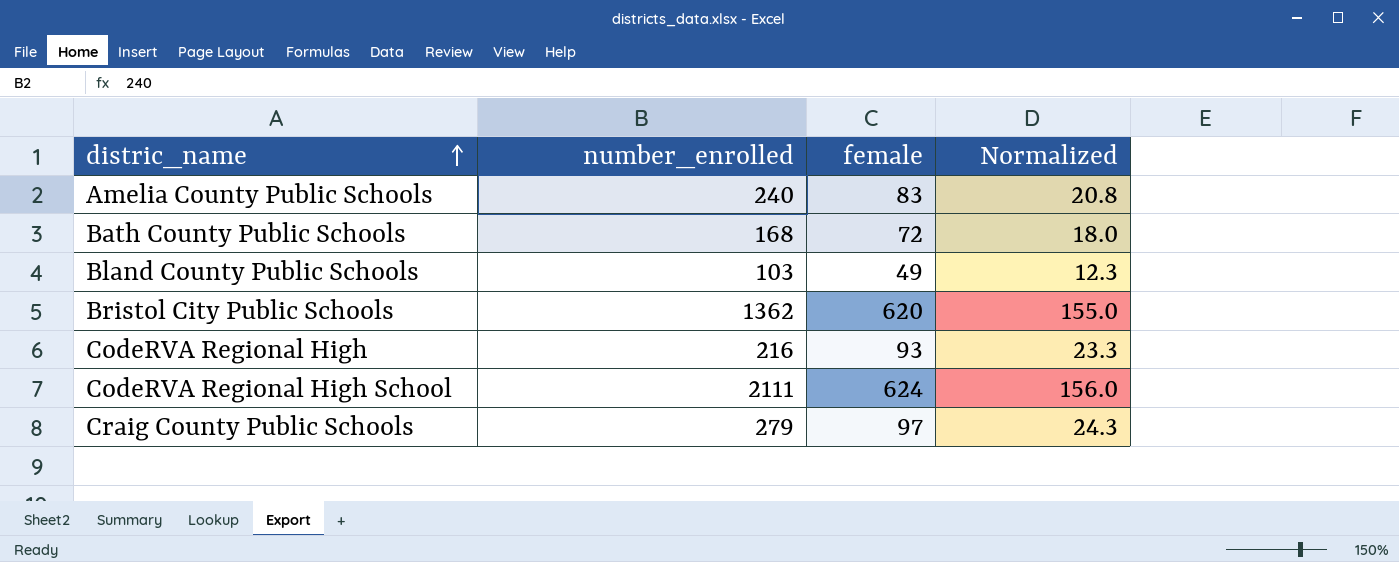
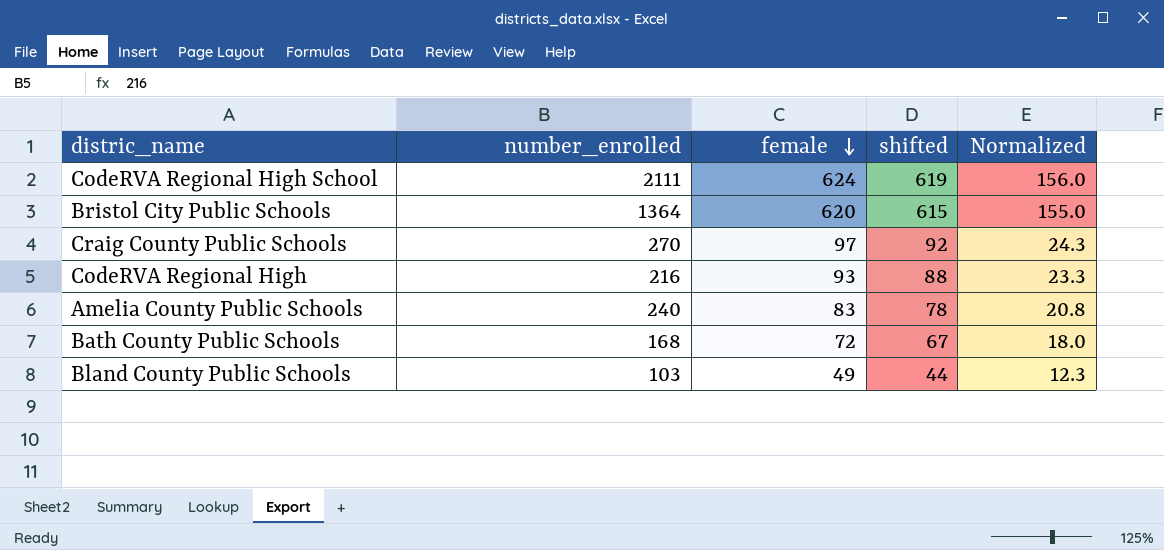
row order: distric_name ascending -> female descending
column shifted | formula: none -> [female] - 5
Bristol City Public Schools | number_enrolled: 1362 -> 1364
Craig County Public Schools | number_enrolled: 279 -> 270

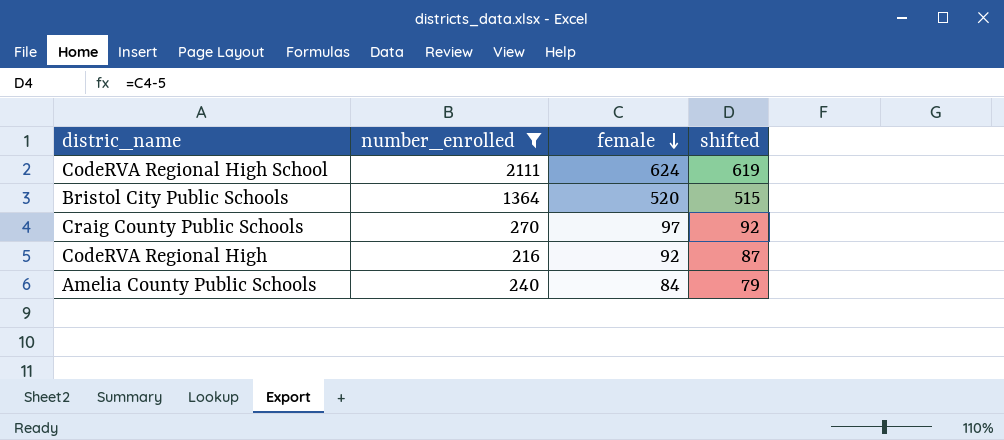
filter: none -> number_enrolled >= 216
column Normalized | formula: [female] * 0.25 -> none
Bristol City Public Schools | female: 620 -> 520
Bristol City Public Schools | shifted: 615 -> 515
CodeRVA Regional High | female: 93 -> 92
CodeRVA Regional High | shifted: 88 -> 87
Amelia County Public Schools | female: 83 -> 84
Amelia County Public Schools | shifted: 78 -> 79

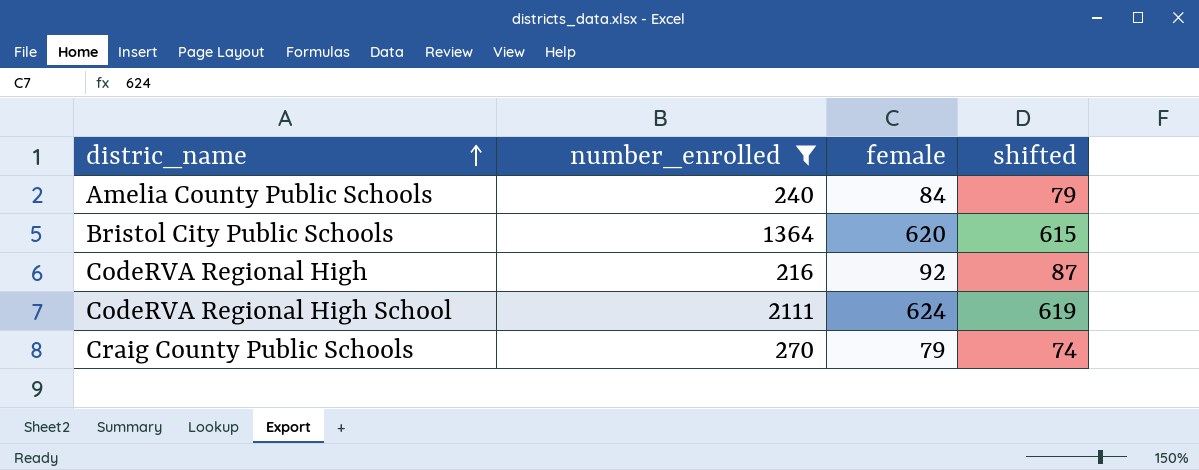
row order: female descending -> distric_name ascending
Bristol City Public Schools | female: 520 -> 620
Bristol City Public Schools | shifted: 515 -> 615
Craig County Public Schools | female: 97 -> 79
Craig County Public Schools | shifted: 92 -> 74

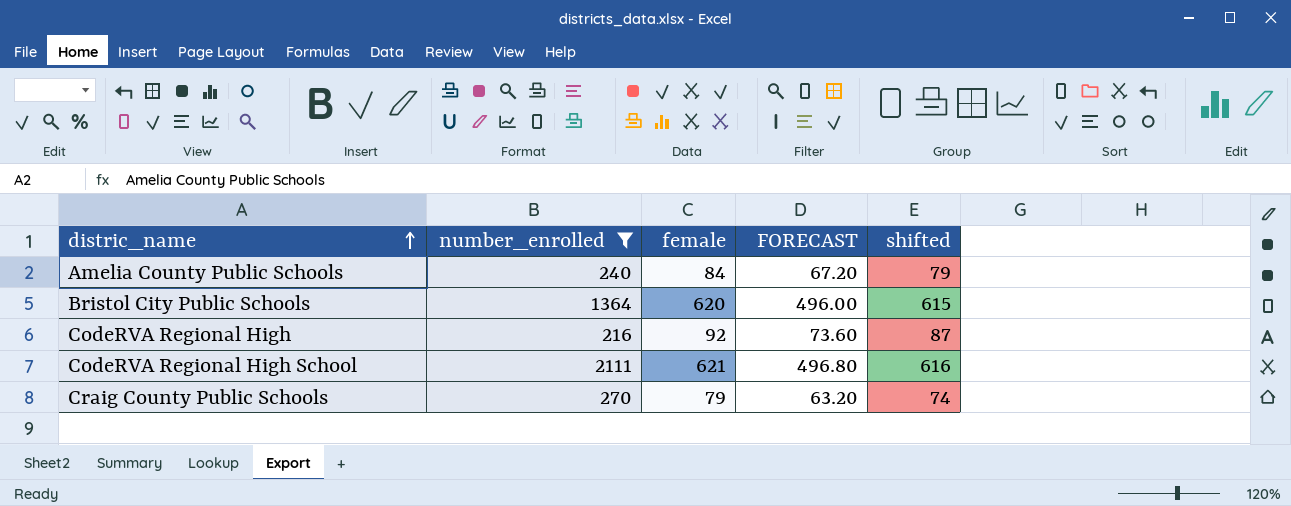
column FORECAST | formula: none -> [female] * 0.8
CodeRVA Regional High School | female: 624 -> 621
CodeRVA Regional High School | shifted: 619 -> 616

